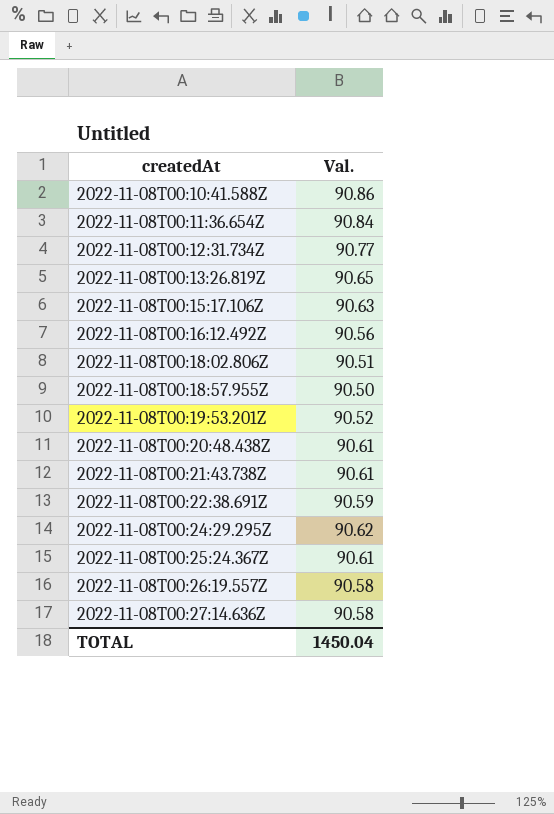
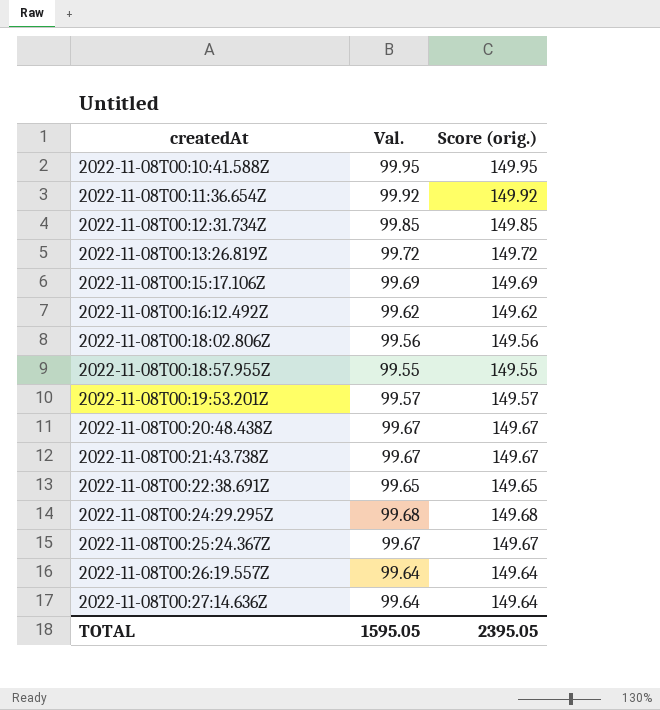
column Score (orig.) | formula: none -> [Val.] + 50
2022-11-08T00:10:41.588Z | Val.: 90.86 -> 99.95
2022-11-08T00:11:36.654Z | Val.: 90.84 -> 99.92
2022-11-08T00:12:31.734Z | Val.: 90.77 -> 99.85
2022-11-08T00:13:26.819Z | Val.: 90.65 -> 99.72
2022-11-08T00:15:17.106Z | Val.: 90.63 -> 99.69
2022-11-08T00:16:12.492Z | Val.: 90.56 -> 99.62
2022-11-08T00:18:02.806Z | Val.: 90.51 -> 99.56
2022-11-08T00:18:57.955Z | Val.: 90.50 -> 99.55
2022-11-08T00:19:53.201Z | Val.: 90.52 -> 99.57
2022-11-08T00:20:48.438Z | Val.: 90.61 -> 99.67
2022-11-08T00:21:43.738Z | Val.: 90.61 -> 99.67
2022-11-08T00:22:38.691Z | Val.: 90.59 -> 99.65
2022-11-08T00:24:29.295Z | Val.: 90.62 -> 99.68
2022-11-08T00:25:24.367Z | Val.: 90.61 -> 99.67
2022-11-08T00:26:19.557Z | Val.: 90.58 -> 99.64
2022-11-08T00:27:14.636Z | Val.: 90.58 -> 99.64
TOTAL | Val.: 1450.04 -> 1595.05

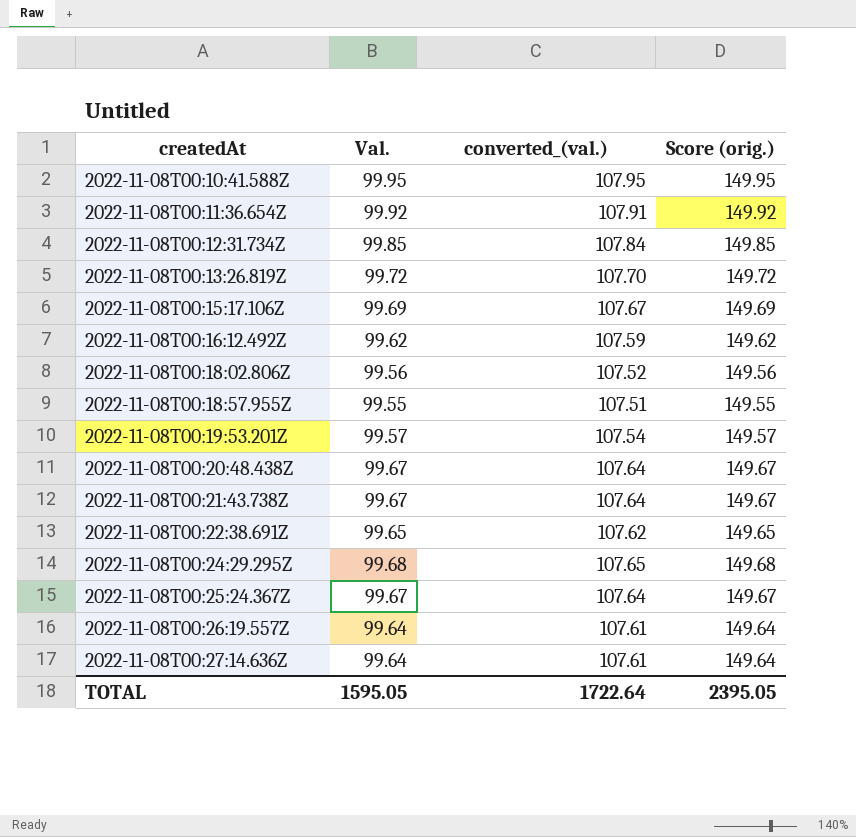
column converted_(val.) | formula: none -> [Val.] * 1.08

